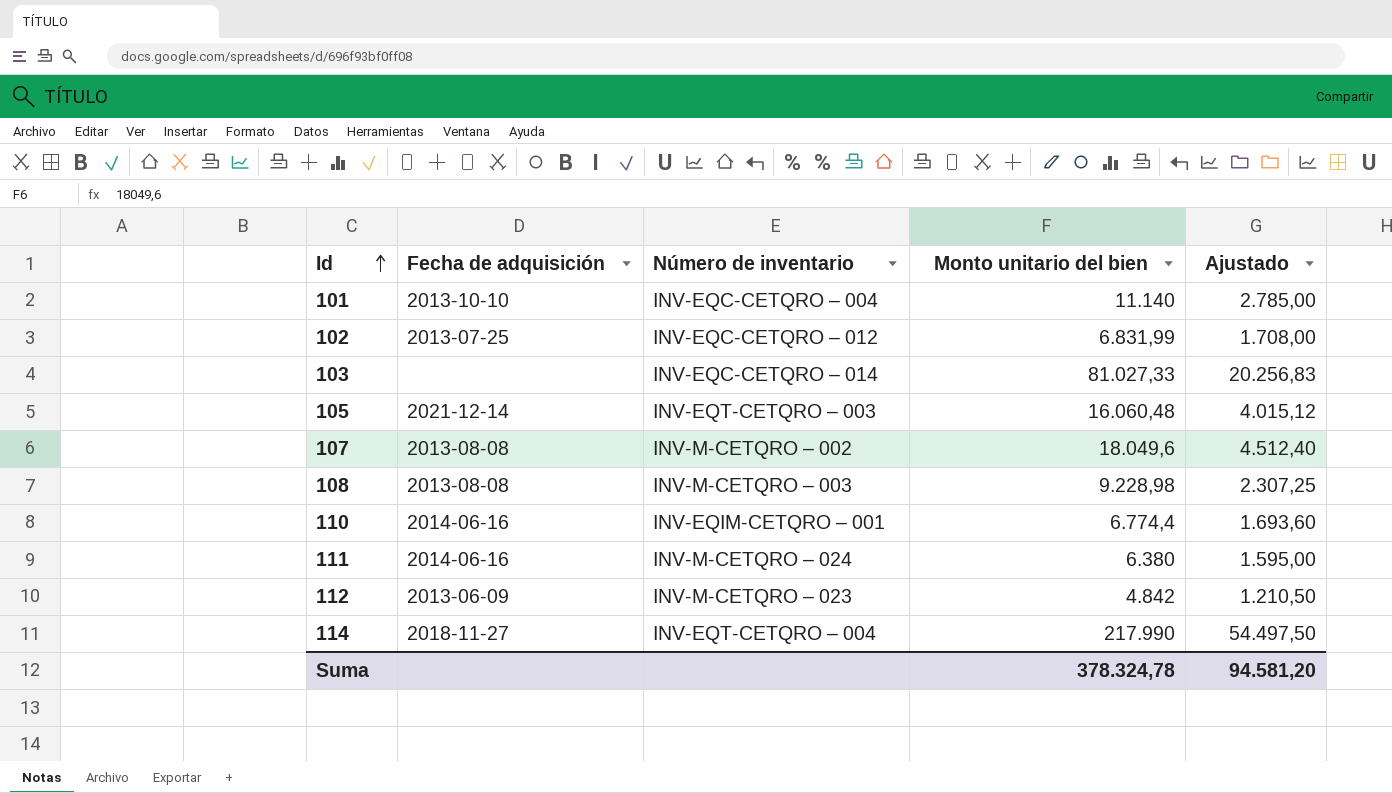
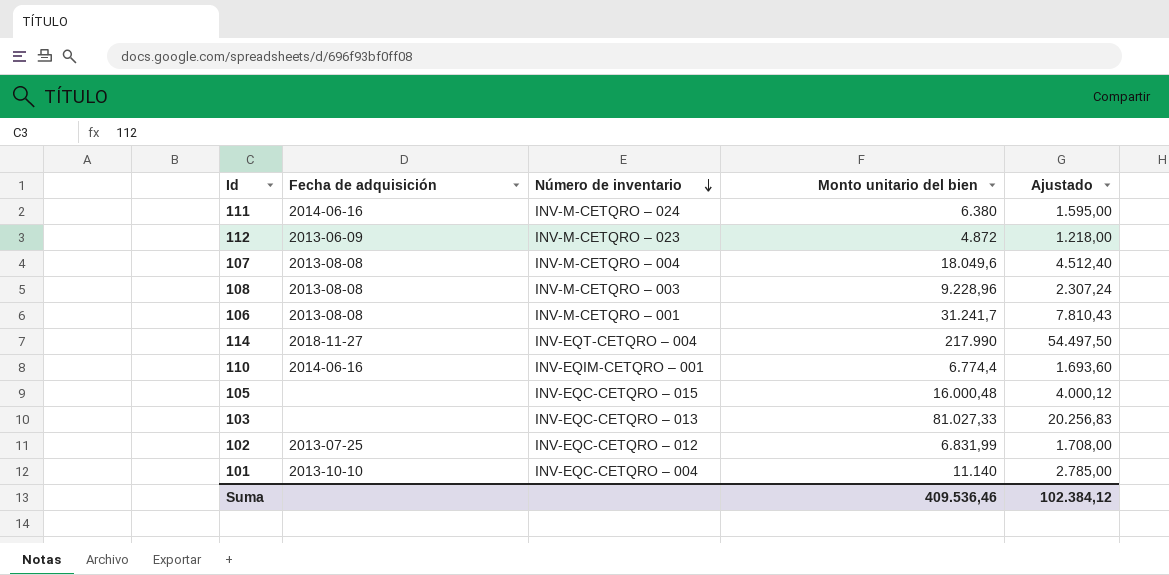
row order: Id ascending -> Número de inventario descending
112 | Monto unitario del bien: 4.842 -> 4.872
112 | Ajustado: 1.210,50 -> 1.218,00
107 | Número de inventario: INV-M-CETQRO – 002 -> INV-M-CETQRO – 004
108 | Monto unitario del bien: 9.228,98 -> 9.228,96
108 | Ajustado: 2.307,25 -> 2.307,24
row 106: none -> 2013-08-08 | INV-M-CETQRO – 001 | 31.241,7 | 7.810,43
105 | Fecha de adquisición: 2021-12-14 -> none
105 | Número de inventario: INV-EQT-CETQRO – 003 -> INV-EQC-CETQRO – 015
105 | Monto unitario del bien: 16.060,48 -> 16.000,48
105 | Ajustado: 4.015,12 -> 4.000,12
103 | Número de inventario: INV-EQC-CETQRO – 014 -> INV-EQC-CETQRO – 013
Suma | Monto unitario del bien: 378.324,78 -> 409.536,46
Suma | Ajustado: 94.581,20 -> 102.384,12

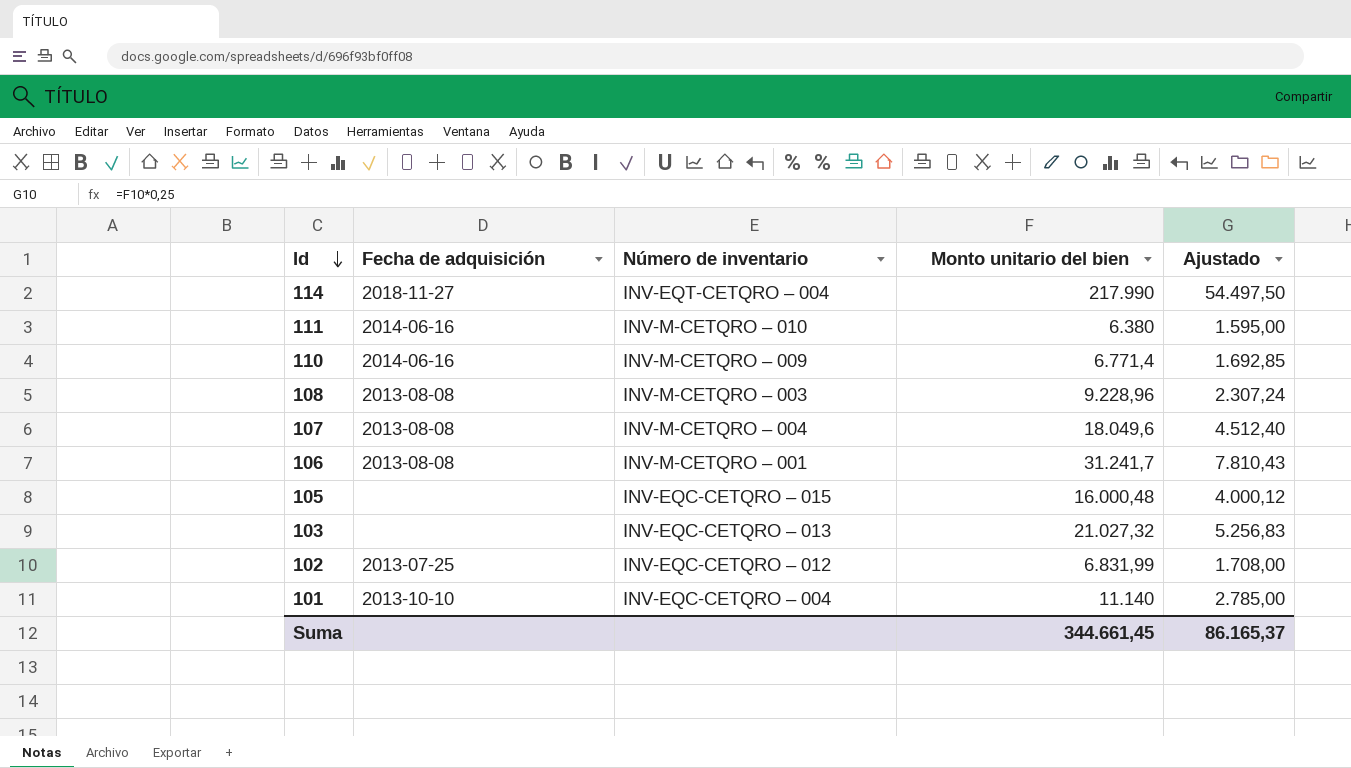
row order: Número de inventario descending -> Id descending
row 112: 2013-06-09 | INV-M-CETQRO – 023 | 4.872 | 1.218,00 -> none
111 | Número de inventario: INV-M-CETQRO – 024 -> INV-M-CETQRO – 010
110 | Número de inventario: INV-EQIM-CETQRO – 001 -> INV-M-CETQRO – 009
110 | Monto unitario del bien: 6.774,4 -> 6.771,4
110 | Ajustado: 1.693,60 -> 1.692,85
103 | Monto unitario del bien: 81.027,33 -> 21.027,32
103 | Ajustado: 20.256,83 -> 5.256,83
Suma | Monto unitario del bien: 409.536,46 -> 344.661,45
Suma | Ajustado: 102.384,12 -> 86.165,37

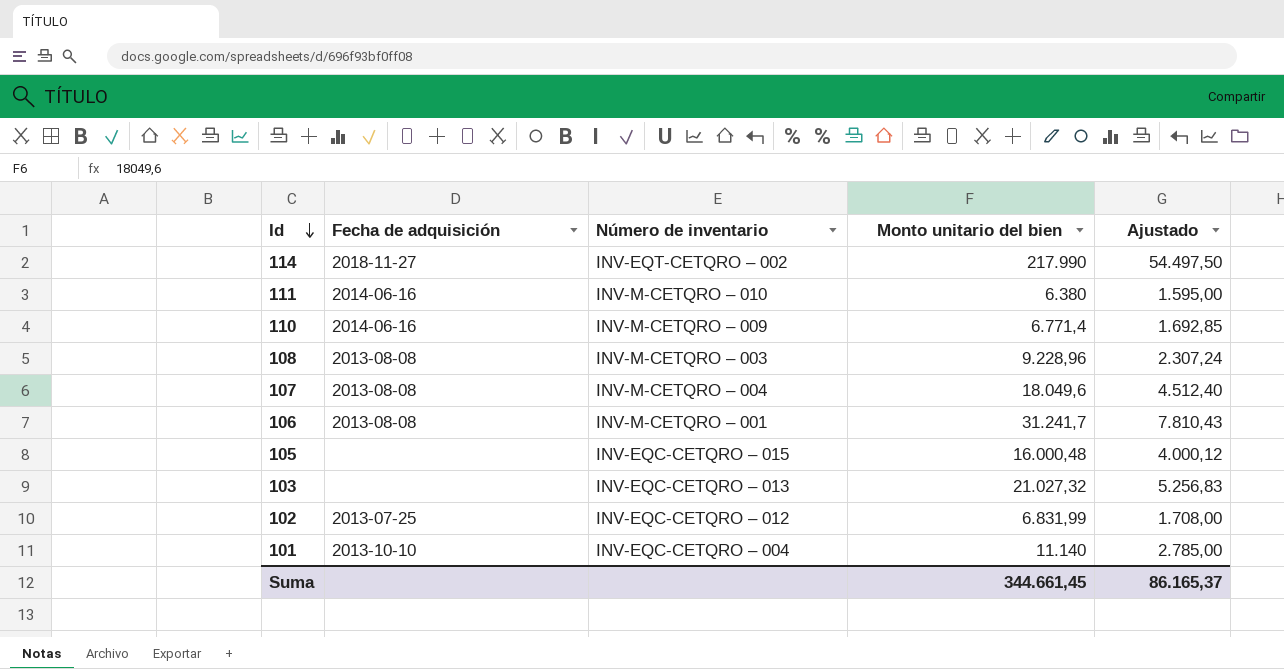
114 | Número de inventario: INV-EQT-CETQRO – 004 -> INV-EQT-CETQRO – 002

